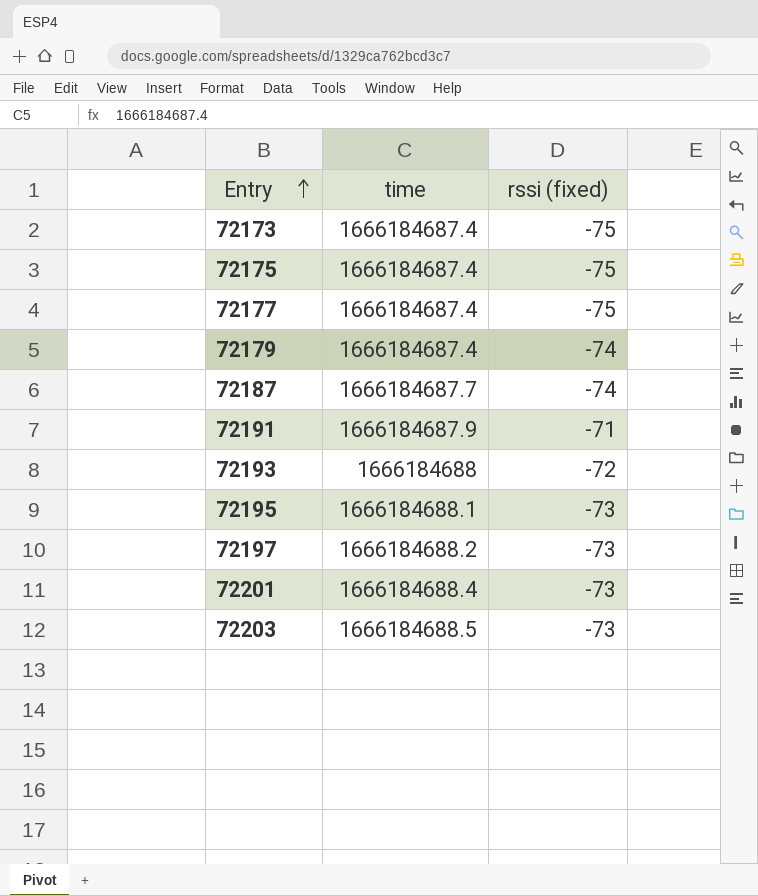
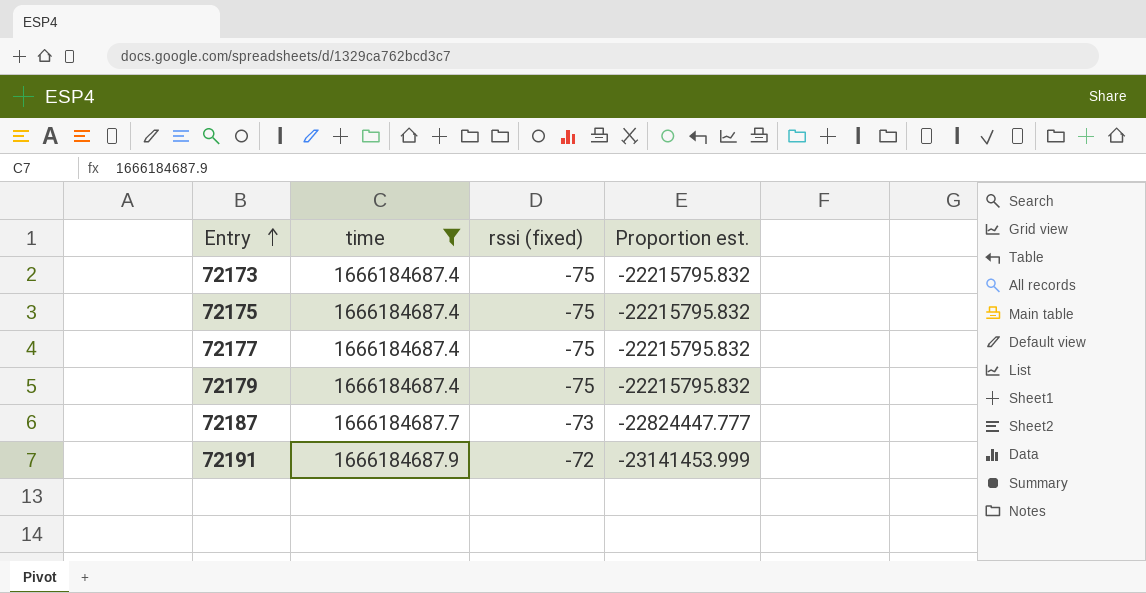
filter: none -> time <= 1666184687.9
column Proportion est. | formula: none -> [time] / [rssi (fixed)]
72179 | rssi (fixed): -74 -> -75
72187 | rssi (fixed): -74 -> -73
72191 | rssi (fixed): -71 -> -72

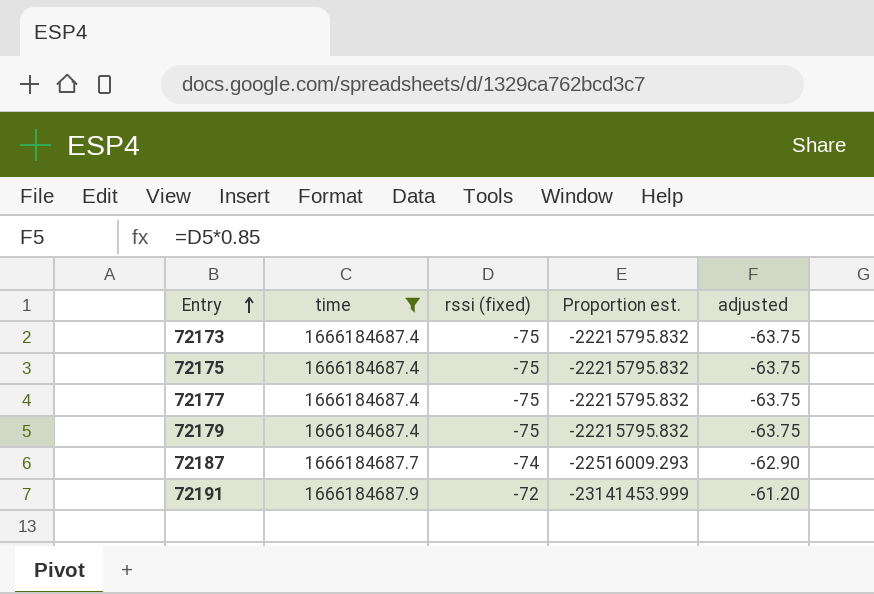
column adjusted | formula: none -> [rssi (fixed)] * 0.85
72187 | rssi (fixed): -73 -> -74
72187 | Proportion est.: -22824447.777 -> -22516009.293

